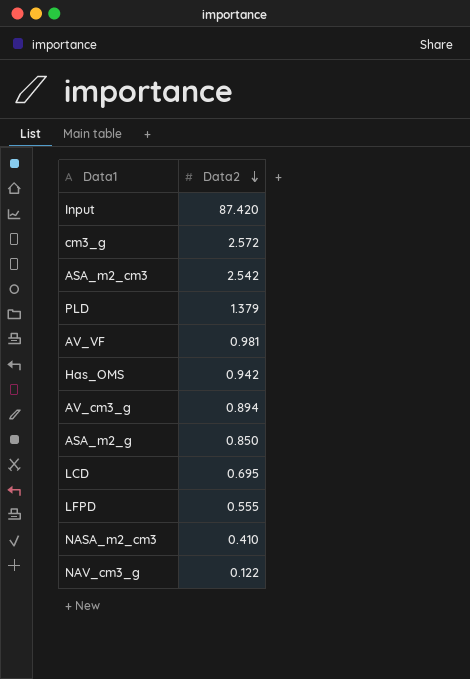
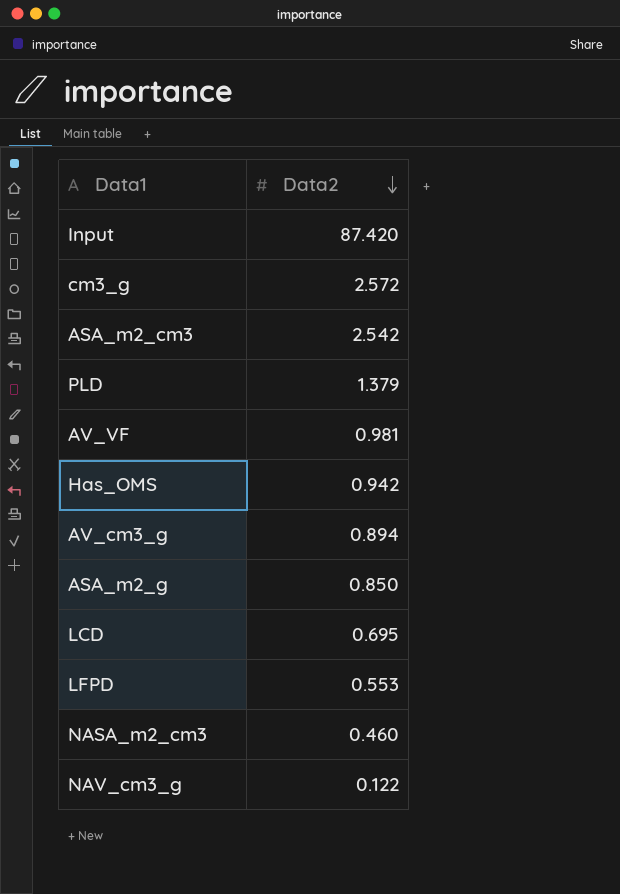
LFPD | Data2: 0.555 -> 0.553
NASA_m2_cm3 | Data2: 0.410 -> 0.460

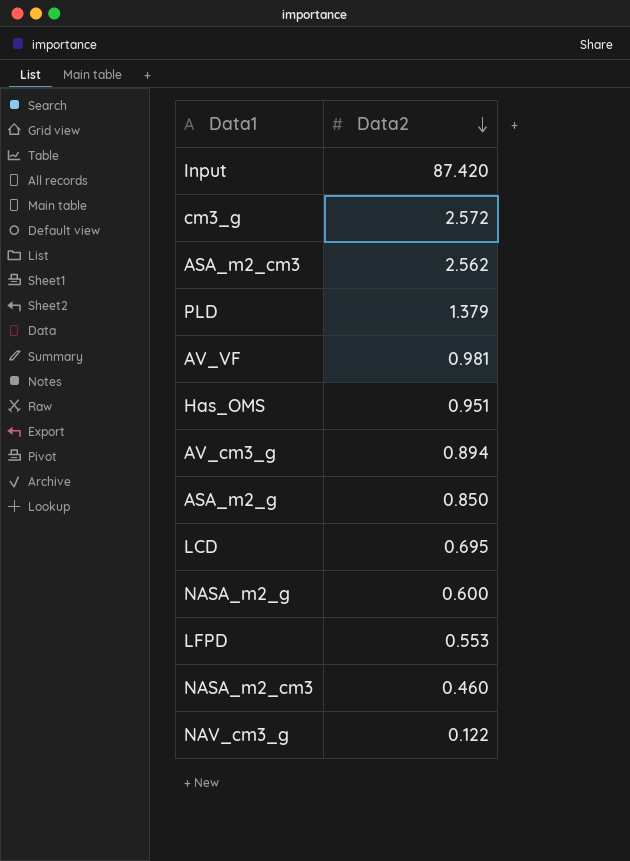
ASA_m2_cm3 | Data2: 2.542 -> 2.562
Has_OMS | Data2: 0.942 -> 0.951
row NASA_m2_g: none -> 0.600

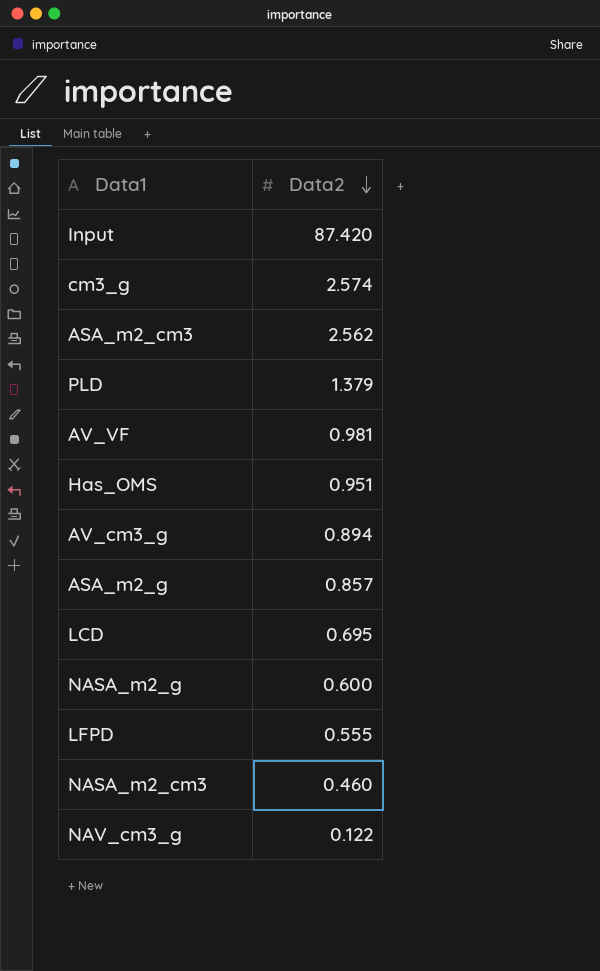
cm3_g | Data2: 2.572 -> 2.574
ASA_m2_g | Data2: 0.850 -> 0.857
LFPD | Data2: 0.553 -> 0.555

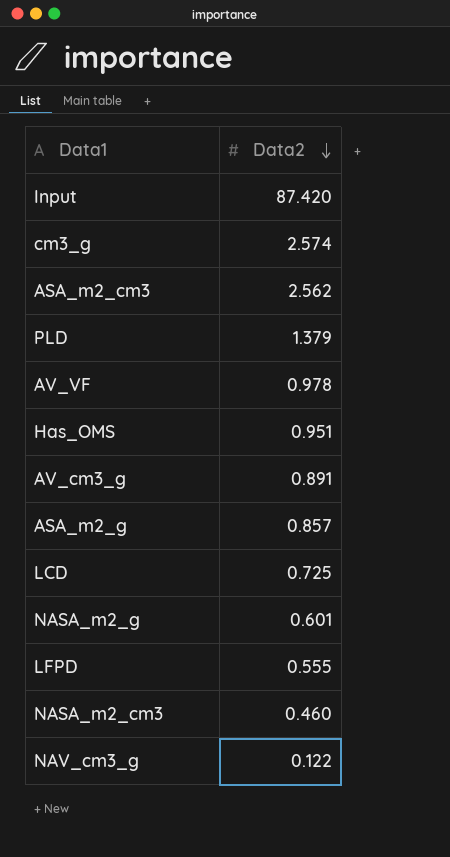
AV_VF | Data2: 0.981 -> 0.978
AV_cm3_g | Data2: 0.894 -> 0.891
LCD | Data2: 0.695 -> 0.725
NASA_m2_g | Data2: 0.600 -> 0.601

